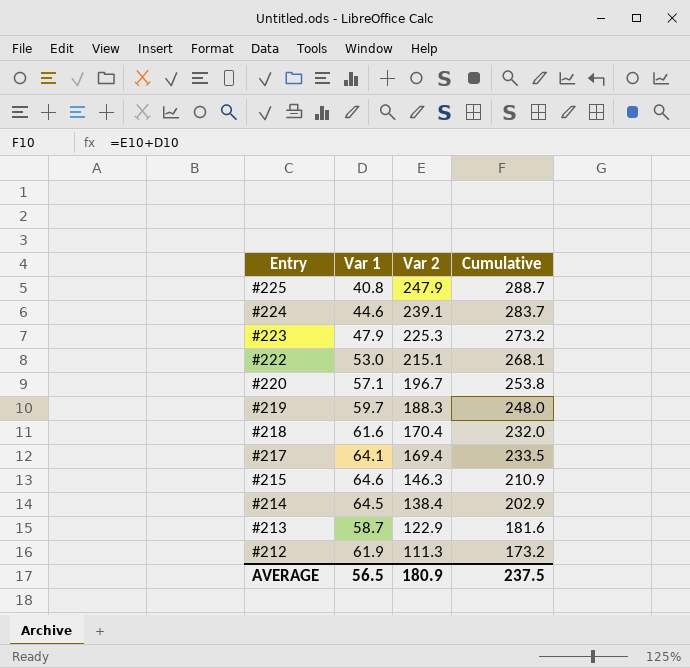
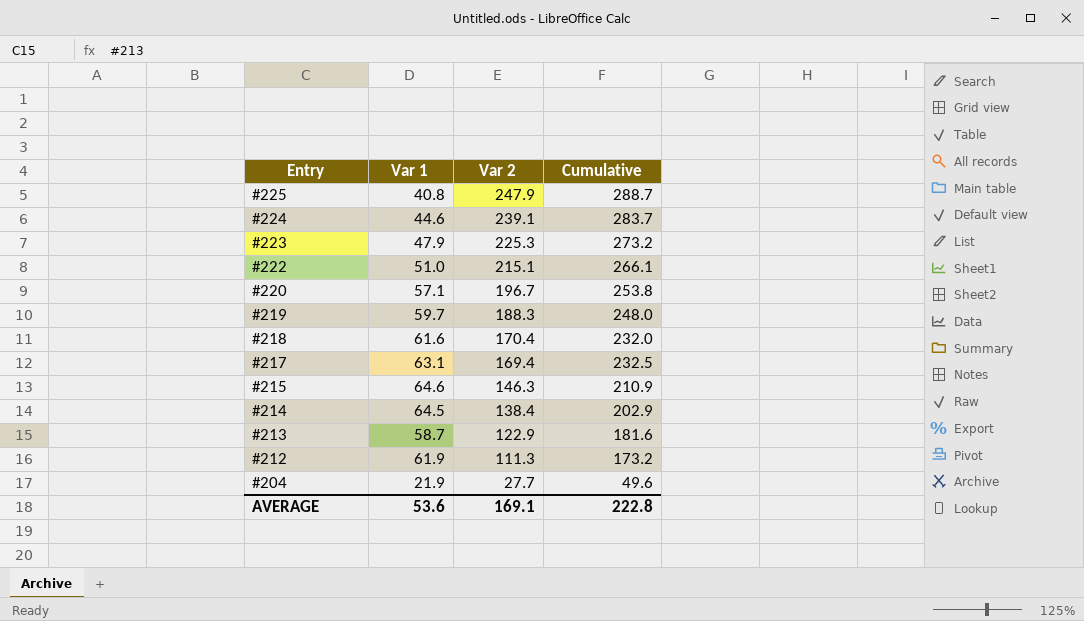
#222 | Var 1: 53.0 -> 51.0
#222 | Cumulative: 268.1 -> 266.1
#217 | Var 1: 64.1 -> 63.1
#217 | Cumulative: 233.5 -> 232.5
row #204: none -> 21.9 | 27.7 | 49.6
AVERAGE | Var 1: 56.5 -> 53.6
AVERAGE | Var 2: 180.9 -> 169.1
AVERAGE | Cumulative: 237.5 -> 222.8

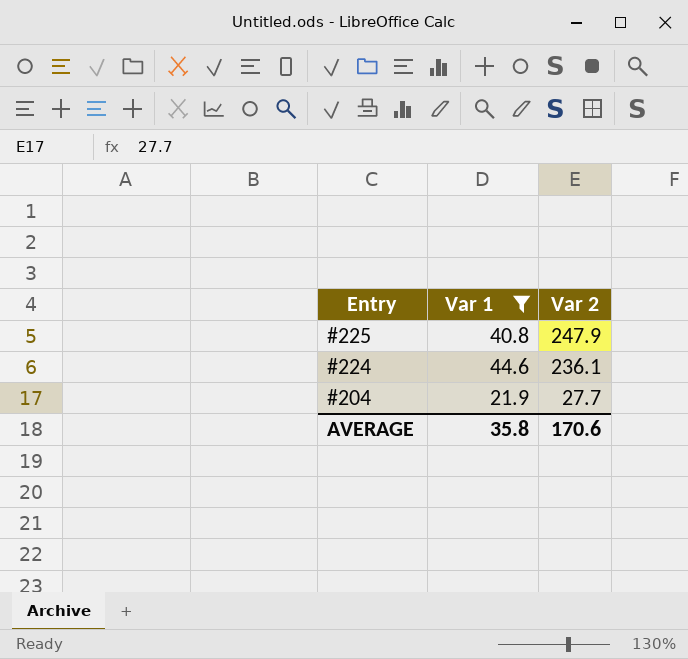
filter: none -> Var 1 <= 44.6
column Cumulative | formula: [Var 1] + [Var 2] -> none
#224 | Var 2: 239.1 -> 236.1
AVERAGE | Var 1: 53.6 -> 35.8
AVERAGE | Var 2: 169.1 -> 170.6

